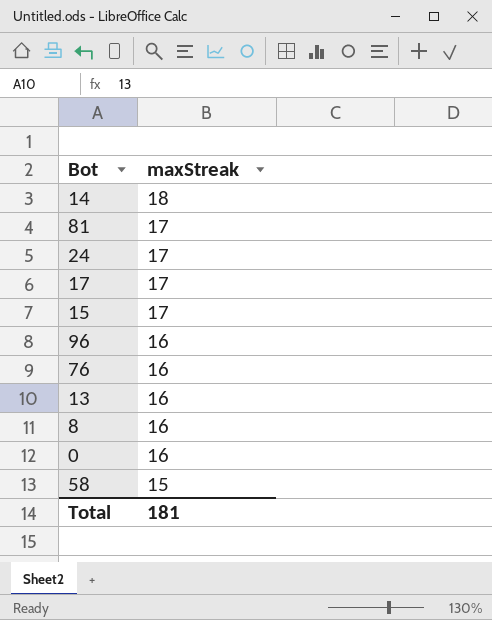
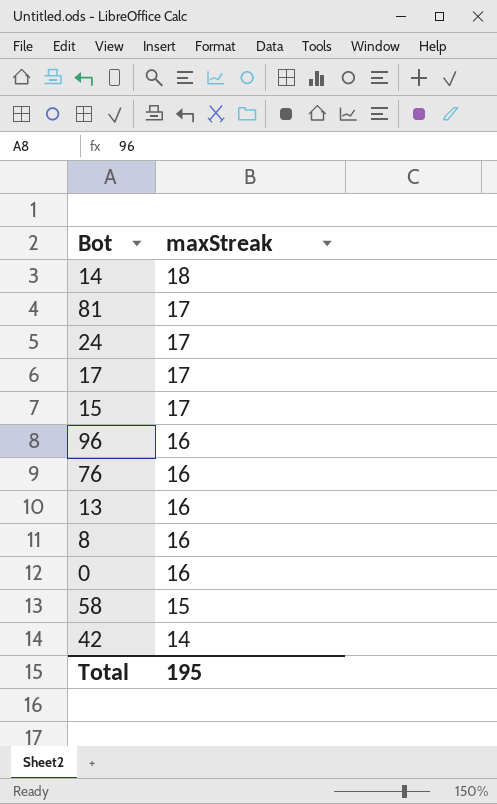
row 42: none -> 14
Total | maxStreak: 181 -> 195

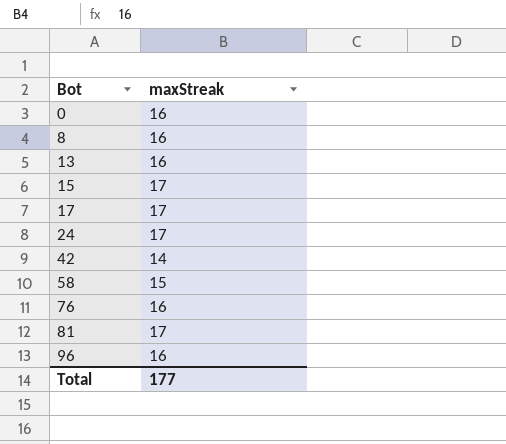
row order: maxStreak descending -> Bot ascending
row 14: 18 -> none
Total | maxStreak: 195 -> 177

